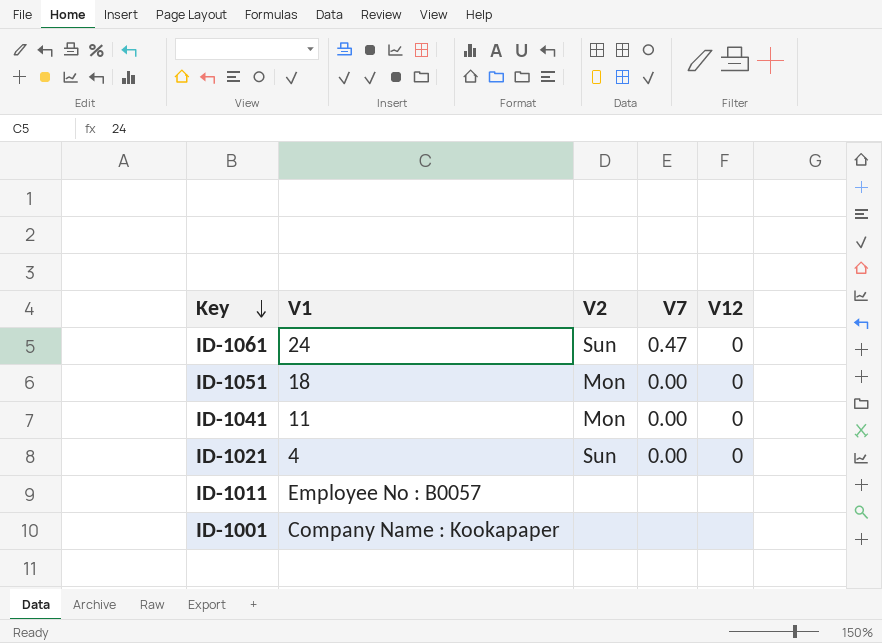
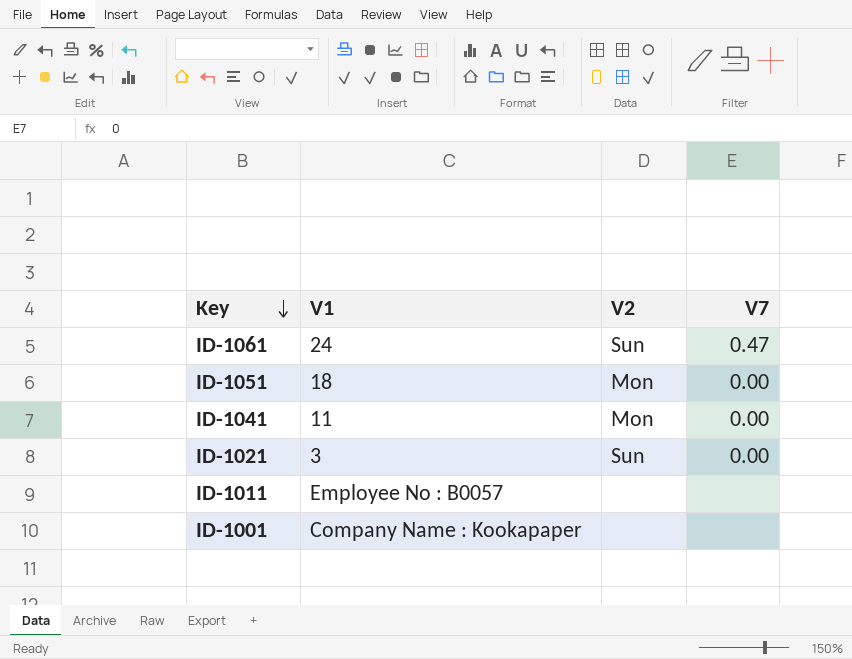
column V12 | position: 5 -> none
ID-1021 | V1: 4 -> 3

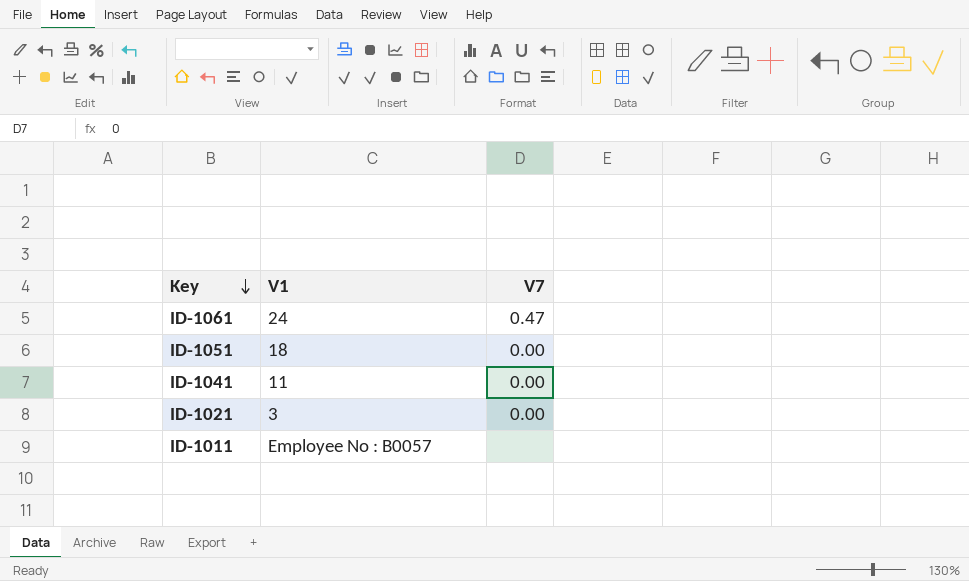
column V2 | position: 3 -> none
row ID-1001: Company Name : Kookapaper | none | none -> none

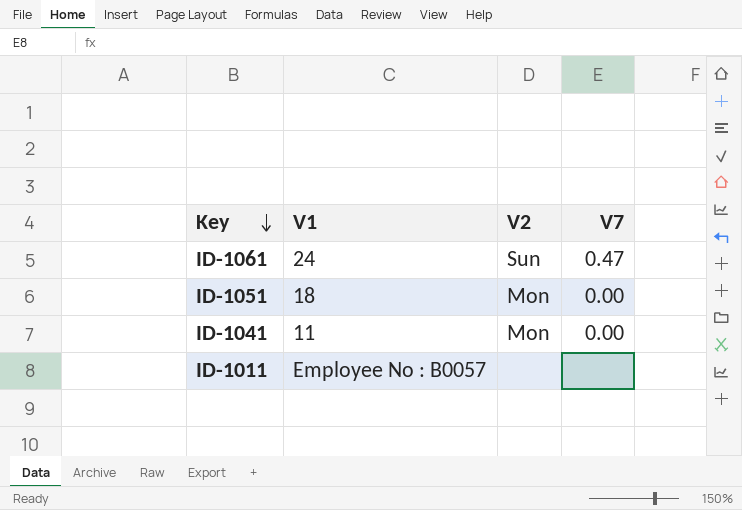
column V2 | position: none -> 3
row ID-1021: 3 | 0.00 -> none

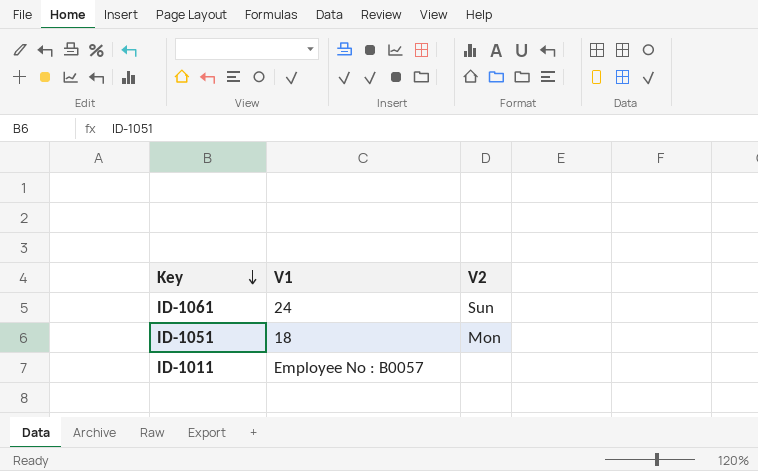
column V7 | position: 4 -> none
row ID-1041: 11 | Mon | 0.00 -> none

